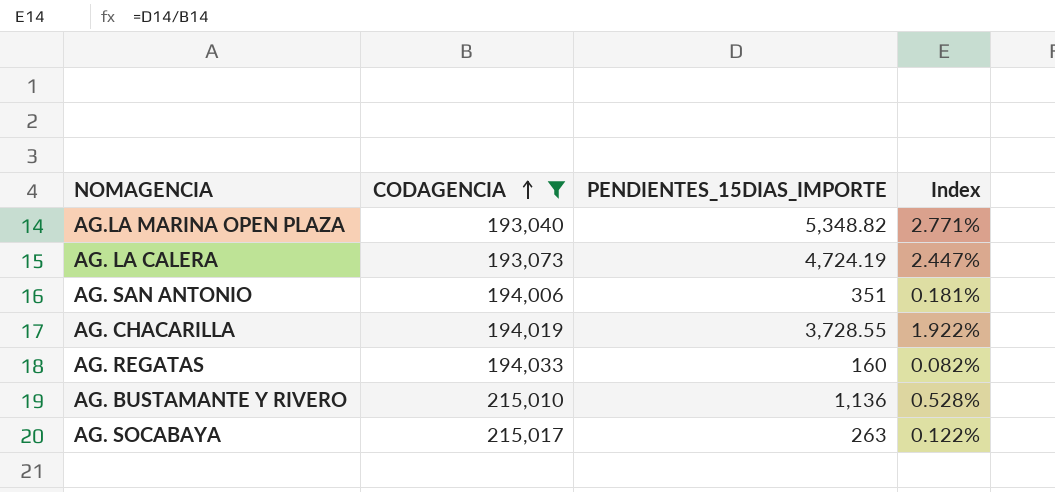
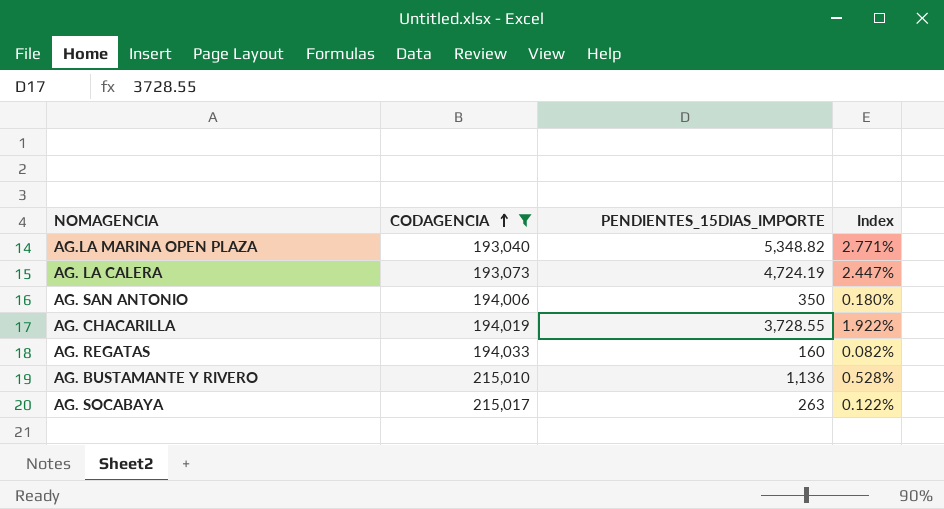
AG. SAN ANTONIO | PENDIENTES_15DIAS_IMPORTE: 351 -> 350
AG. SAN ANTONIO | Index: 0.181% -> 0.180%

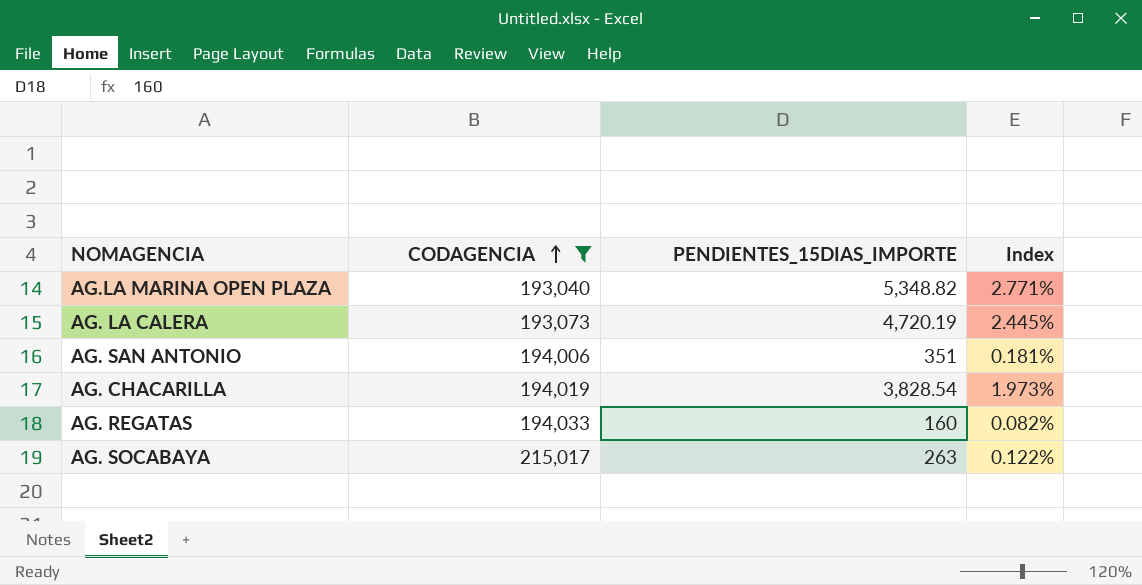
row AG. BUSTAMANTE Y RIVERO: 215,010 | 1,136 | 0.528% -> none
AG. LA CALERA | PENDIENTES_15DIAS_IMPORTE: 4,724.19 -> 4,720.19
AG. LA CALERA | Index: 2.447% -> 2.445%
AG. SAN ANTONIO | PENDIENTES_15DIAS_IMPORTE: 350 -> 351
AG. SAN ANTONIO | Index: 0.180% -> 0.181%
AG. CHACARILLA | PENDIENTES_15DIAS_IMPORTE: 3,728.55 -> 3,828.54
AG. CHACARILLA | Index: 1.922% -> 1.973%

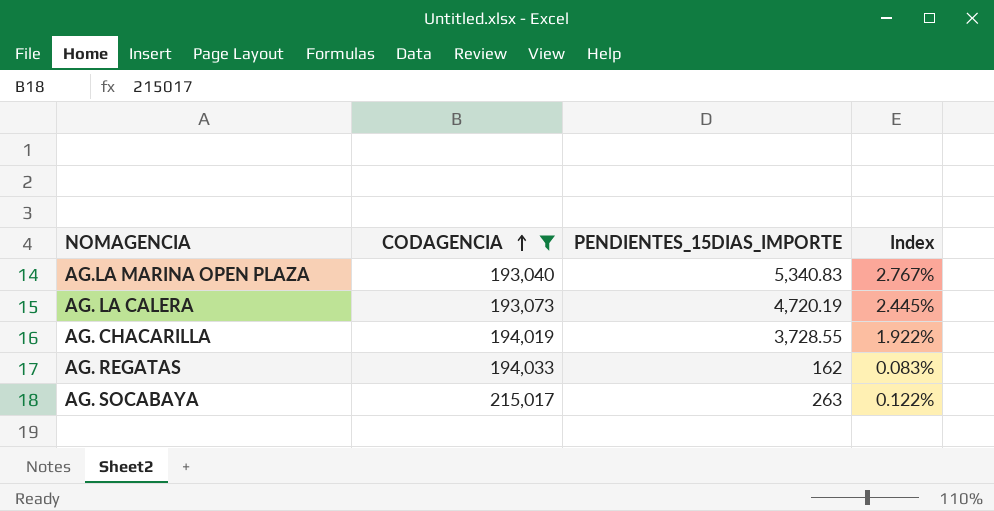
row AG. SAN ANTONIO: 194,006 | 351 | 0.181% -> none
AG.LA MARINA OPEN PLAZA | PENDIENTES_15DIAS_IMPORTE: 5,348.82 -> 5,340.83
AG.LA MARINA OPEN PLAZA | Index: 2.771% -> 2.767%
AG. CHACARILLA | PENDIENTES_15DIAS_IMPORTE: 3,828.54 -> 3,728.55
AG. CHACARILLA | Index: 1.973% -> 1.922%
AG. REGATAS | PENDIENTES_15DIAS_IMPORTE: 160 -> 162
AG. REGATAS | Index: 0.082% -> 0.083%

